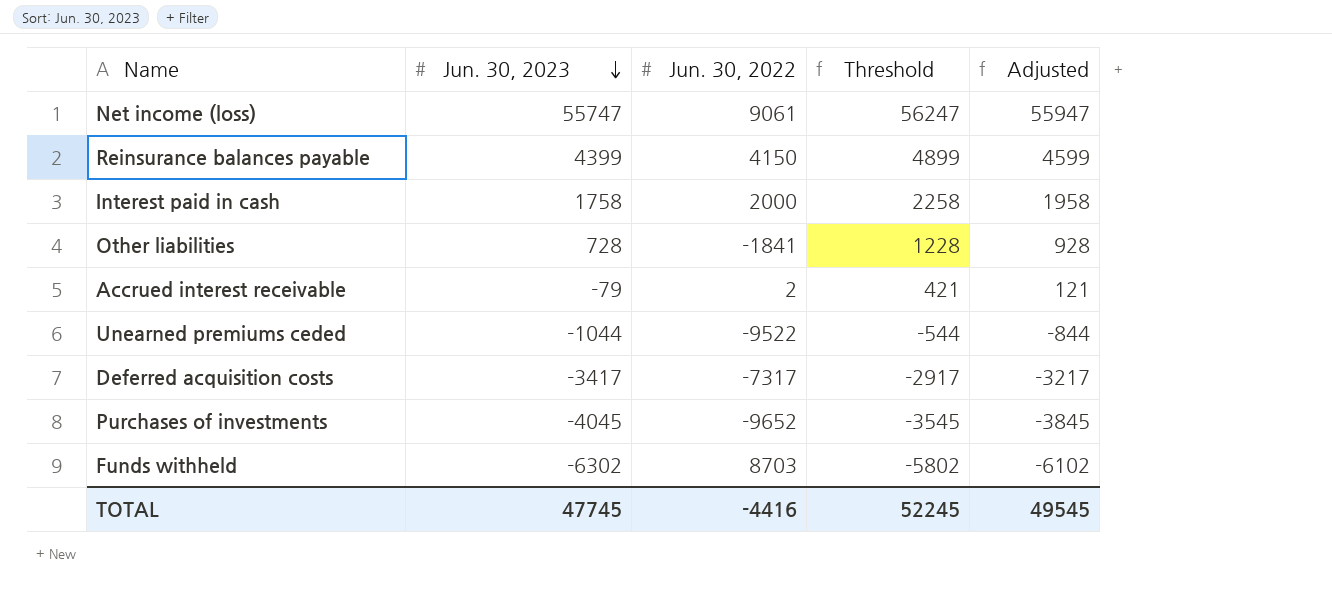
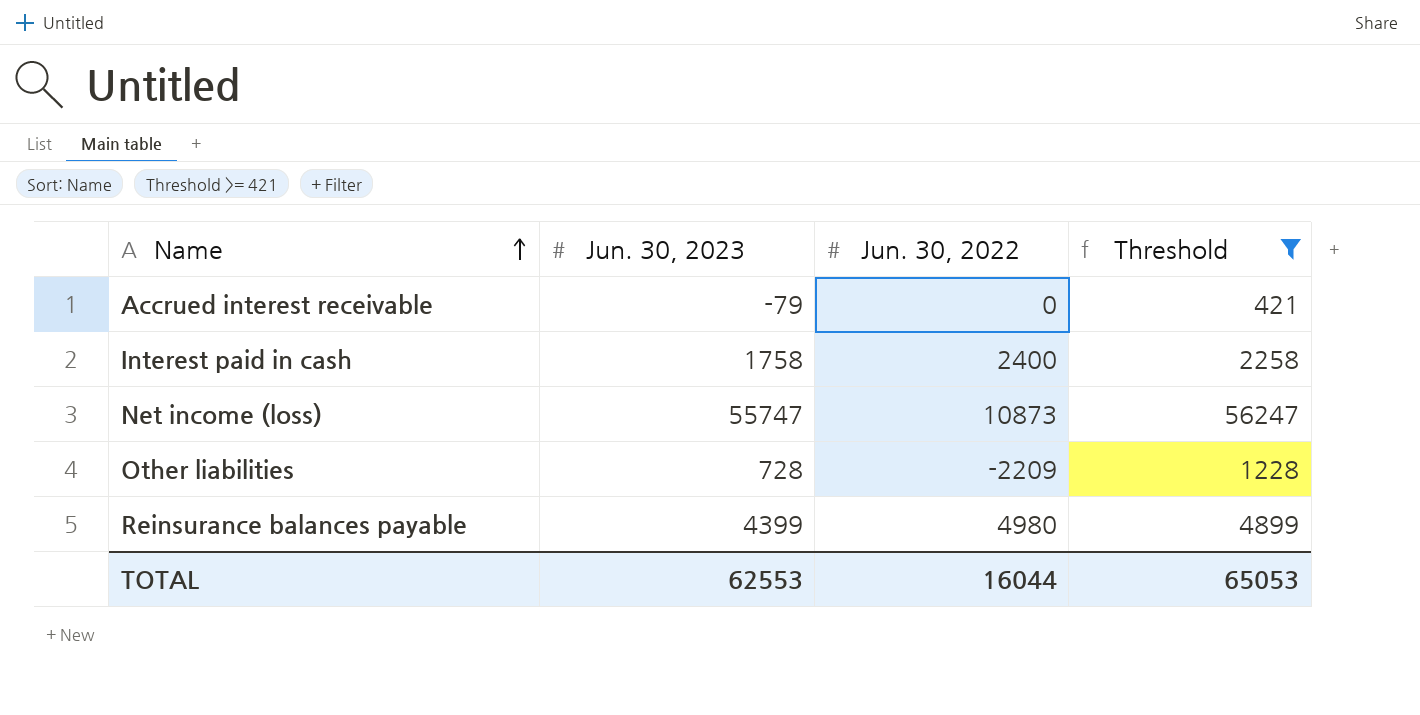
filter: none -> Threshold >= 421
row order: Jun. 30, 2023 descending -> Name ascending
column Adjusted | formula: [Jun. 30, 2023] + 200 -> none
Accrued interest receivable | Jun. 30, 2022: 2 -> 0
Interest paid in cash | Jun. 30, 2022: 2000 -> 2400
Net income (loss) | Jun. 30, 2022: 9061 -> 10873
Other liabilities | Jun. 30, 2022: -1841 -> -2209
Reinsurance balances payable | Jun. 30, 2022: 4150 -> 4980
TOTAL | Jun. 30, 2023: 47745 -> 62553
TOTAL | Jun. 30, 2022: -4416 -> 16044
TOTAL | Threshold: 52245 -> 65053

